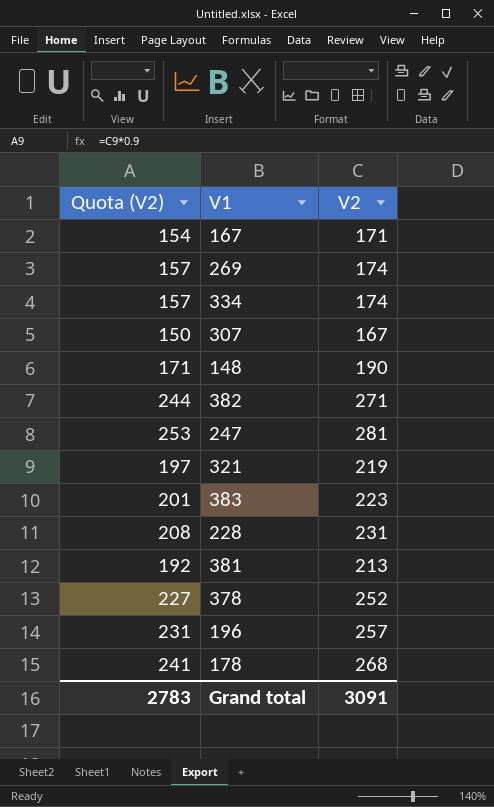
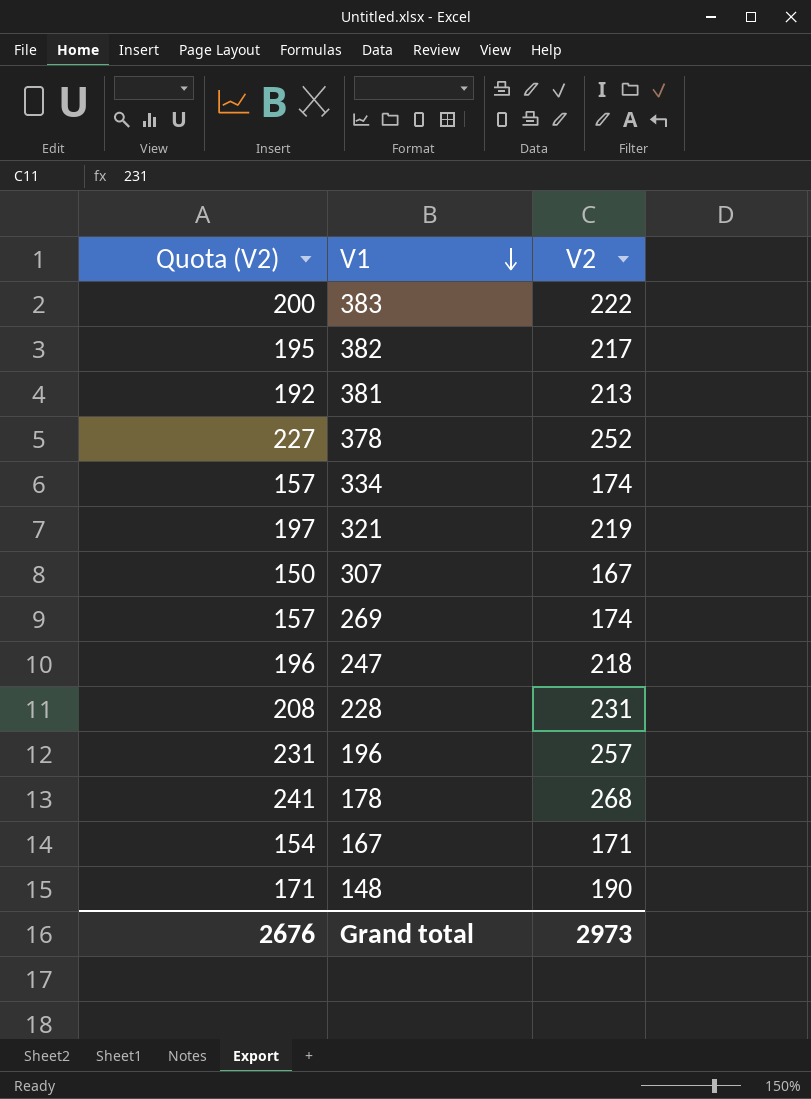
row order: none -> V1 descending
383 | Quota (V2): 201 -> 200
383 | V2: 223 -> 222
382 | Quota (V2): 244 -> 195
382 | V2: 271 -> 217
247 | Quota (V2): 253 -> 196
247 | V2: 281 -> 218
Grand total | Quota (V2): 2783 -> 2676
Grand total | V2: 3091 -> 2973

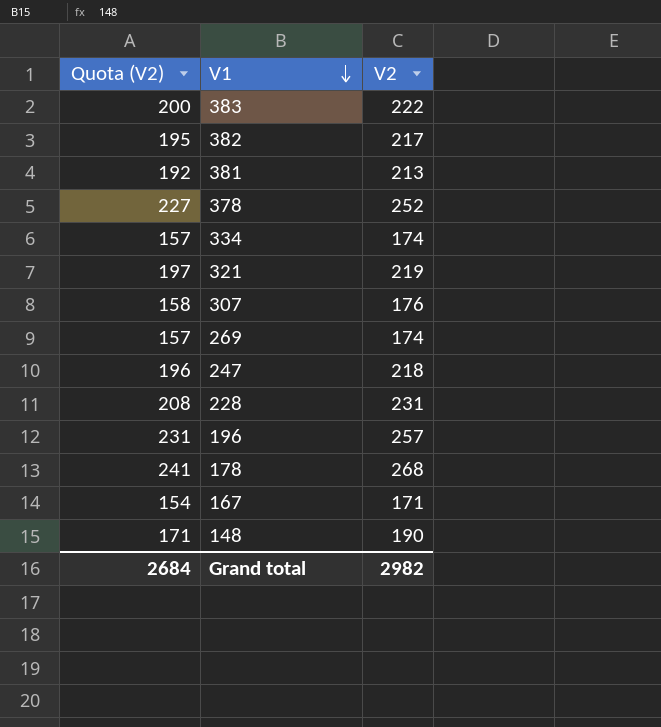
307 | Quota (V2): 150 -> 158
307 | V2: 167 -> 176
Grand total | Quota (V2): 2676 -> 2684
Grand total | V2: 2973 -> 2982

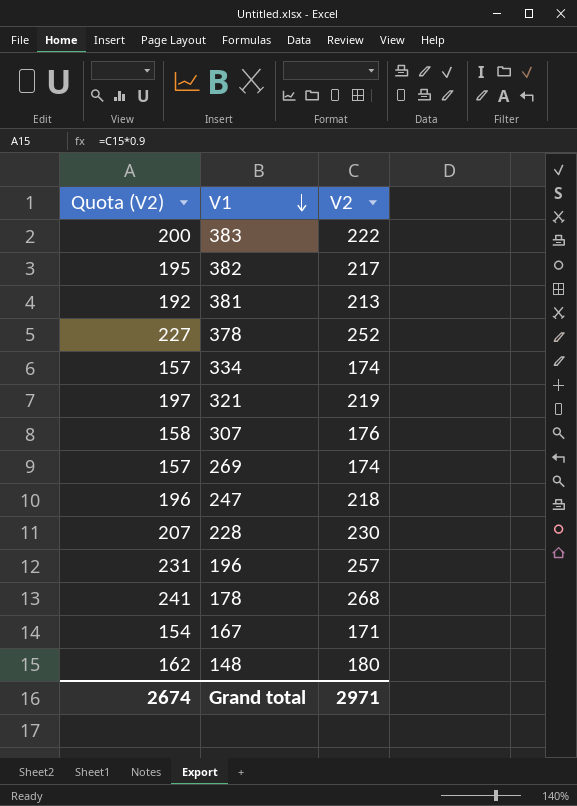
228 | Quota (V2): 208 -> 207
228 | V2: 231 -> 230
148 | Quota (V2): 171 -> 162
148 | V2: 190 -> 180
Grand total | Quota (V2): 2684 -> 2674
Grand total | V2: 2982 -> 2971

